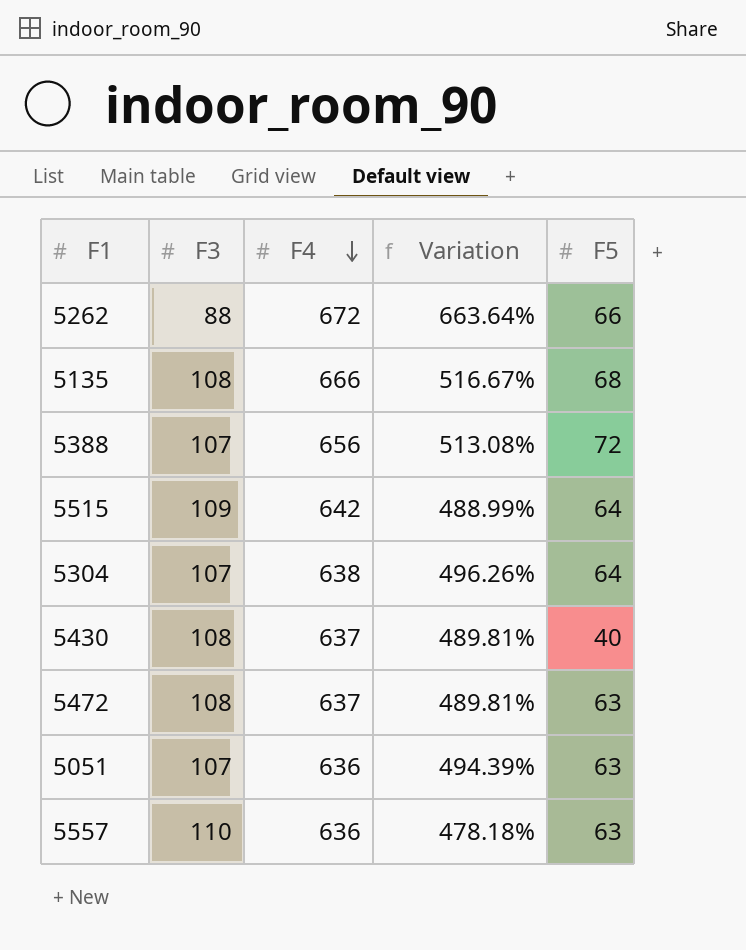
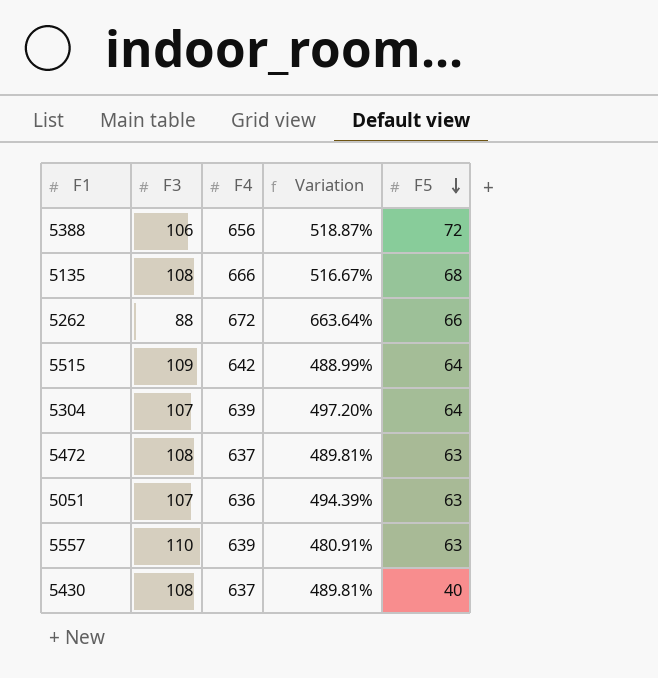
row order: F4 descending -> F5 descending
5388 | F3: 107 -> 106
5388 | Variation: 513.08% -> 518.87%
5304 | F4: 638 -> 639
5304 | Variation: 496.26% -> 497.20%
5557 | F4: 636 -> 639
5557 | Variation: 478.18% -> 480.91%

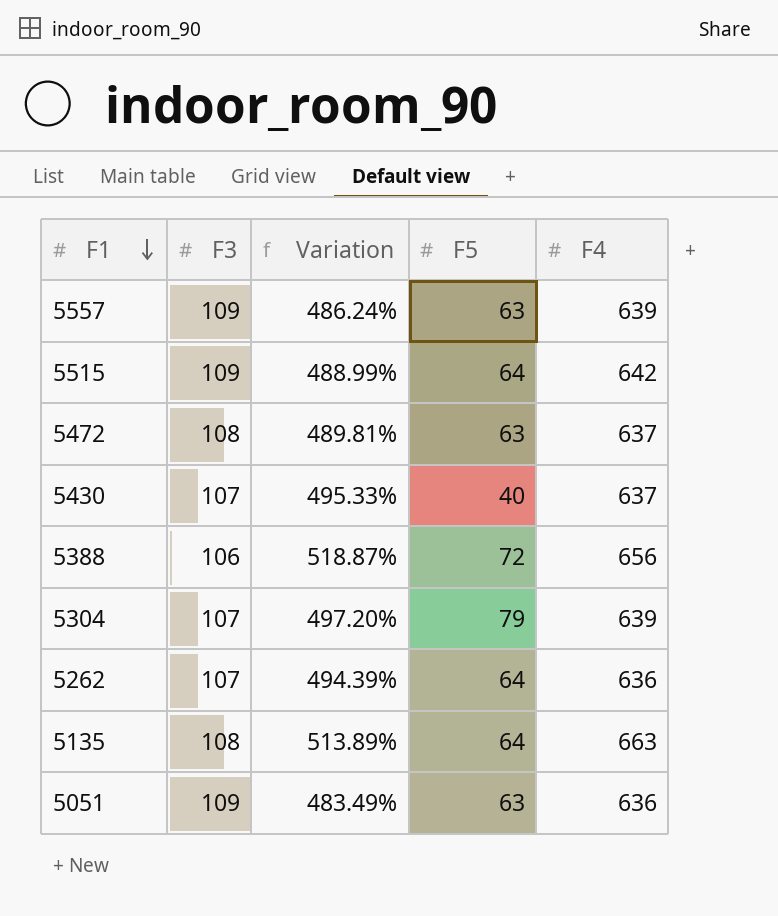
row order: F5 descending -> F1 descending
column F4 | position: 3 -> 5
5557 | F3: 110 -> 109
5557 | Variation: 480.91% -> 486.24%
5430 | F3: 108 -> 107
5430 | Variation: 489.81% -> 495.33%
5304 | F5: 64 -> 79
5262 | F3: 88 -> 107
5262 | Variation: 663.64% -> 494.39%
5262 | F5: 66 -> 64
5262 | F4: 672 -> 636
5135 | Variation: 516.67% -> 513.89%
5135 | F5: 68 -> 64
5135 | F4: 666 -> 663
5051 | F3: 107 -> 109
5051 | Variation: 494.39% -> 483.49%

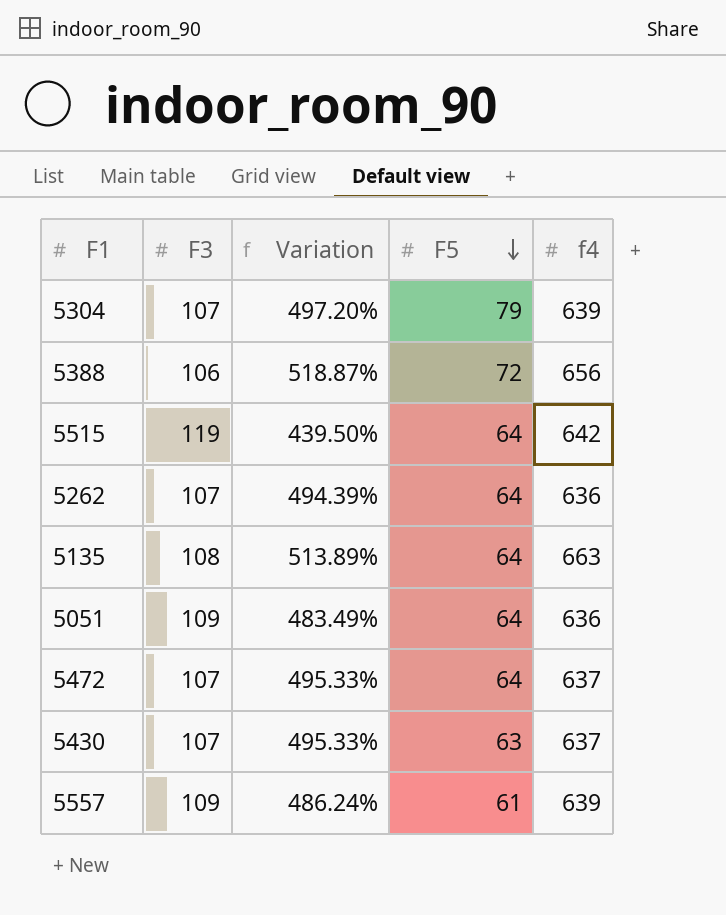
row order: F1 descending -> F5 descending
column name: F4 -> f4
5515 | F3: 109 -> 119
5515 | Variation: 488.99% -> 439.50%
5051 | F5: 63 -> 64
5472 | F3: 108 -> 107
5472 | Variation: 489.81% -> 495.33%
5472 | F5: 63 -> 64
5430 | F5: 40 -> 63
5557 | F5: 63 -> 61

